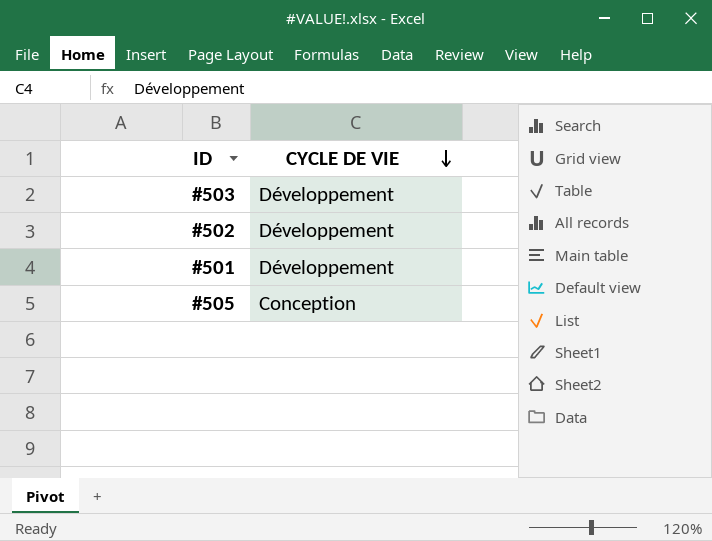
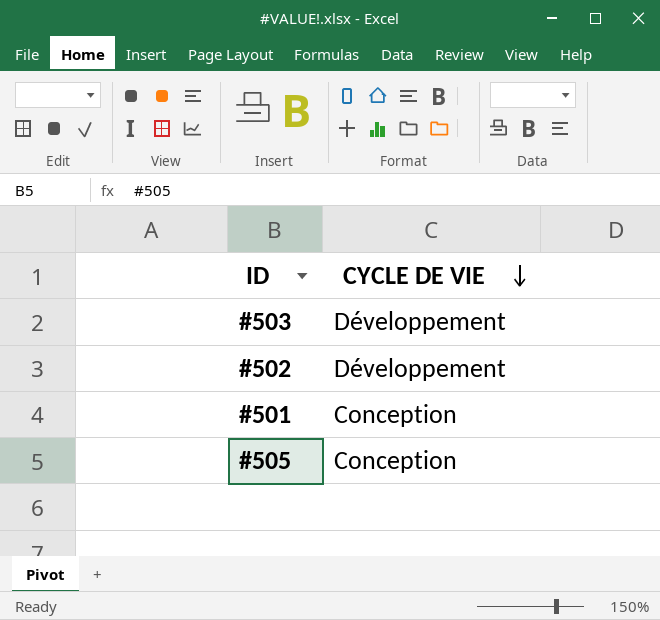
#501 | CYCLE DE VIE: Développement -> Conception

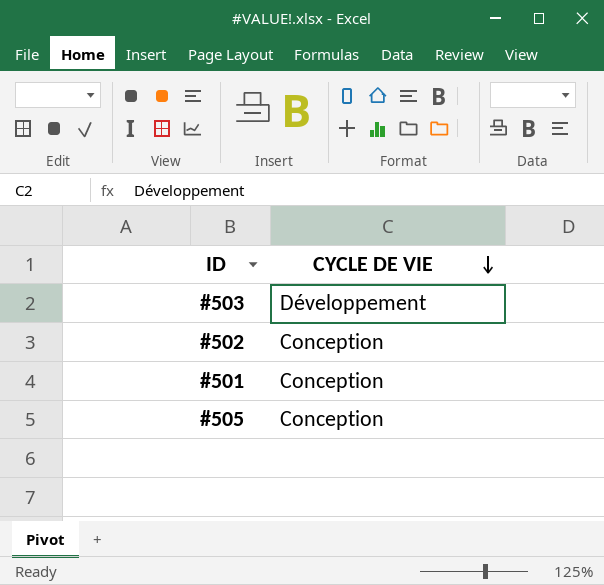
#502 | CYCLE DE VIE: Développement -> Conception

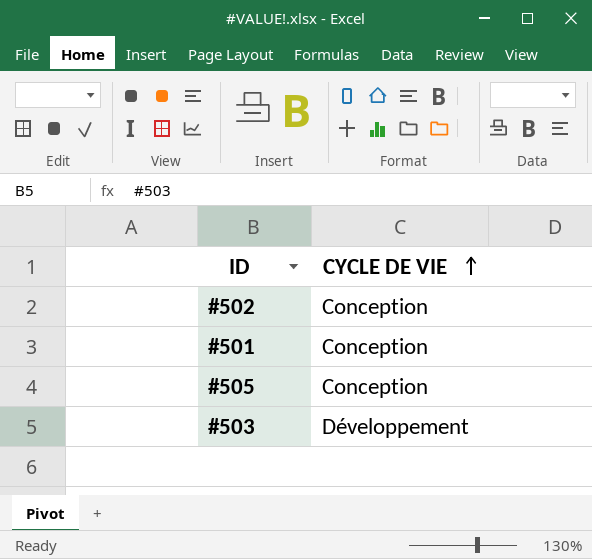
row order: CYCLE DE VIE descending -> CYCLE DE VIE ascending

